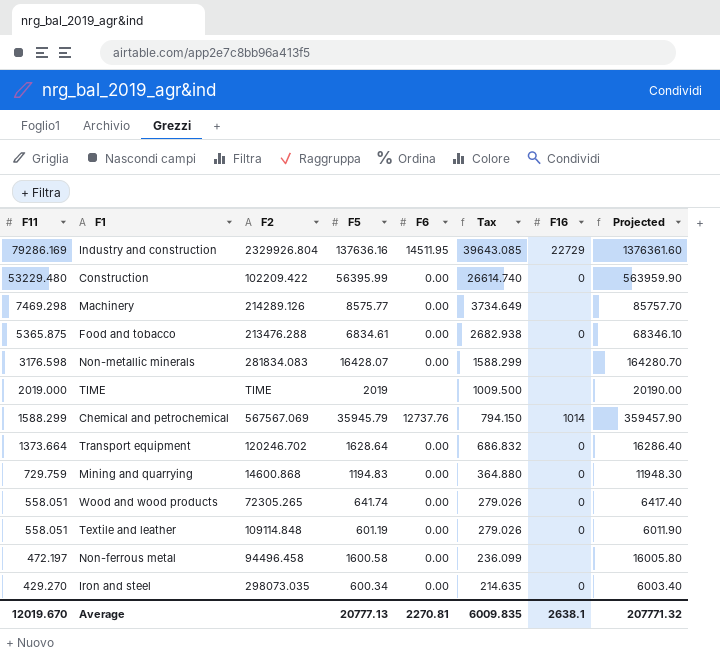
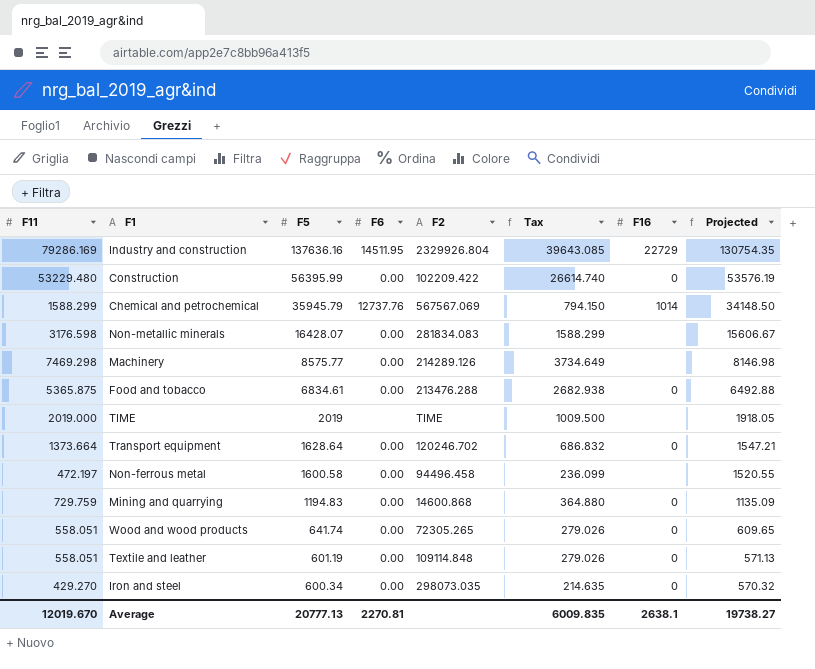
row order: F11 descending -> F5 descending
column F2 | position: 3 -> 5
column Projected | formula: [F5] * 10 -> [F5] * 0.95
Average | Projected: 207771.32 -> 19738.27

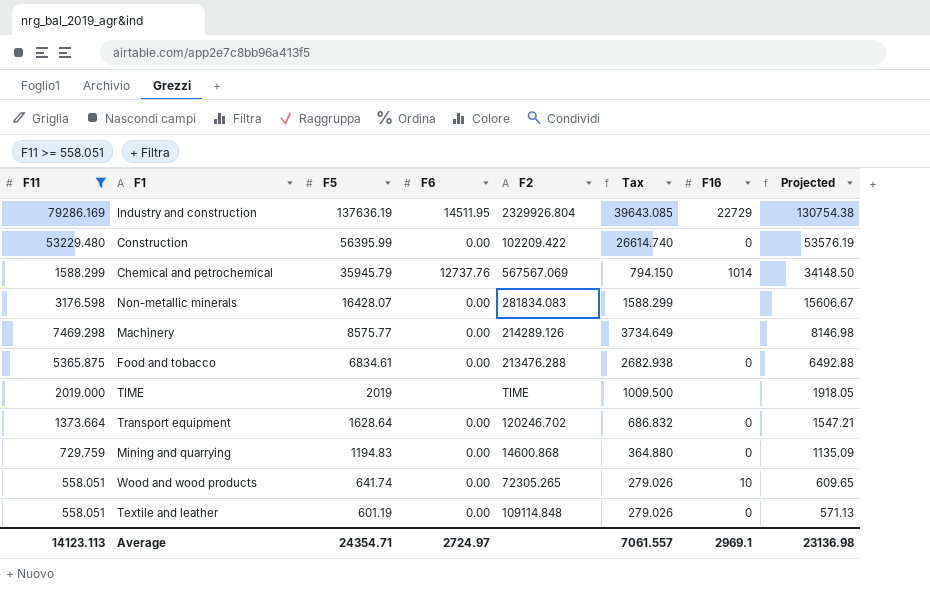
filter: none -> F11 >= 558.051
Industry and construction | F5: 137636.16 -> 137636.19
Industry and construction | Projected: 130754.35 -> 130754.38
Wood and wood products | F16: 0 -> 10
Average | F11: 12019.670 -> 14123.113
Average | F5: 20777.13 -> 24354.71
Average | F6: 2270.81 -> 2724.97
Average | Tax: 6009.835 -> 7061.557
Average | F16: 2638.1 -> 2969.1
Average | Projected: 19738.27 -> 23136.98

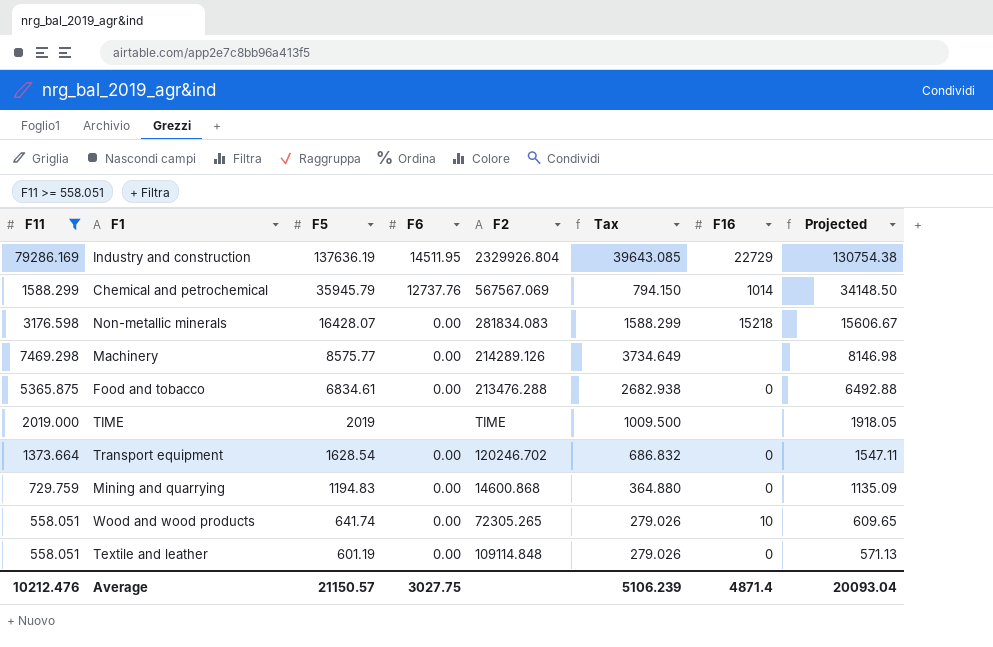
row Construction: 53229.480 | 56395.99 | 0.00 | 102209.422 | 26614.740 | 0 | 53576.19 -> none
Non-metallic minerals | F16: none -> 15218
Transport equipment | F5: 1628.64 -> 1628.54
Transport equipment | Projected: 1547.21 -> 1547.11
Average | F11: 14123.113 -> 10212.476
Average | F5: 24354.71 -> 21150.57
Average | F6: 2724.97 -> 3027.75
Average | Tax: 7061.557 -> 5106.239
Average | F16: 2969.1 -> 4871.4
Average | Projected: 23136.98 -> 20093.04

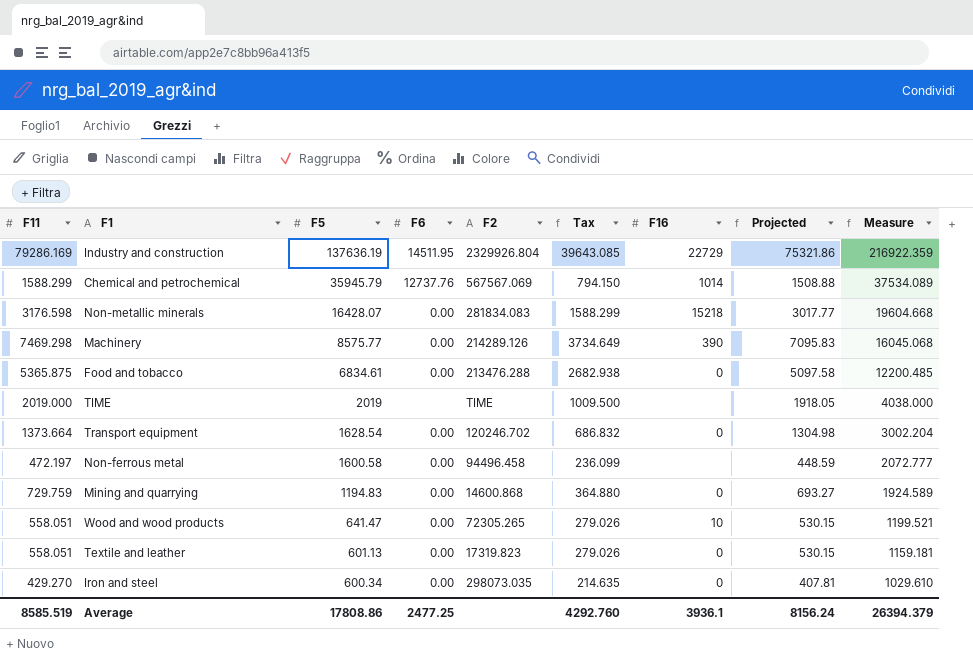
filter: F11 >= 558.051 -> none
column Projected | formula: [F5] * 0.95 -> [F11] * 0.95
column Measure | formula: none -> [F11] + [F5]
Machinery | F16: none -> 390
Wood and wood products | F5: 641.74 -> 641.47
Textile and leather | F5: 601.19 -> 601.13
Textile and leather | F2: 109114.848 -> 17319.823
Average | F11: 10212.476 -> 8585.519
Average | F5: 21150.57 -> 17808.86
Average | F6: 3027.75 -> 2477.25
Average | Tax: 5106.239 -> 4292.760
Average | F16: 4871.4 -> 3936.1
Average | Projected: 20093.04 -> 8156.24

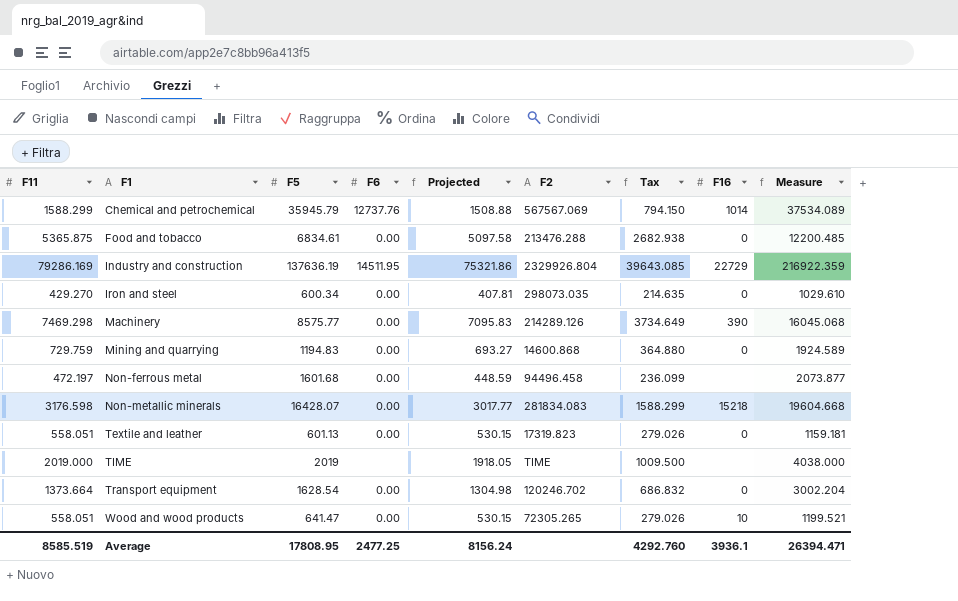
row order: F5 descending -> F1 ascending
column Projected | position: 8 -> 5
Non-ferrous metal | F5: 1600.58 -> 1601.68
Non-ferrous metal | Measure: 2072.777 -> 2073.877
Average | F5: 17808.86 -> 17808.95
Average | Measure: 26394.379 -> 26394.471

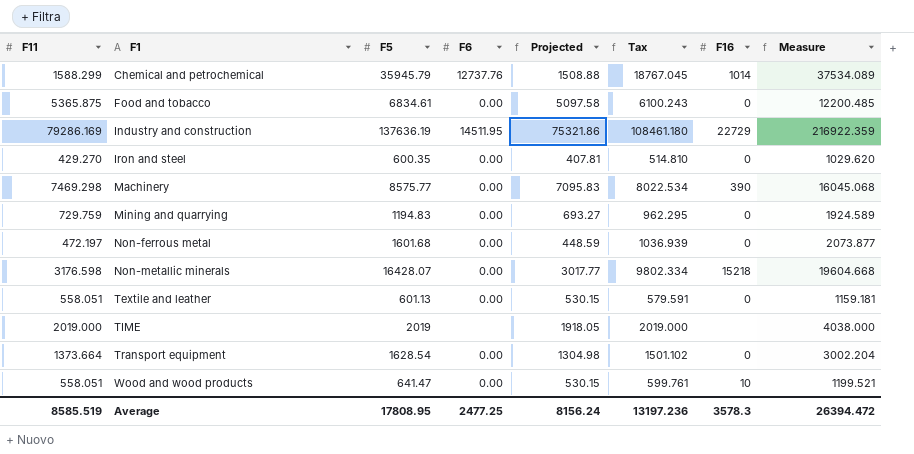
column F2 | position: 6 -> none
column Tax | formula: [F11] * 0.5 -> [Measure] * 0.5
Iron and steel | F5: 600.34 -> 600.35
Iron and steel | Measure: 1029.610 -> 1029.620
Non-ferrous metal | F16: none -> 0
Average | Tax: 4292.760 -> 13197.236
Average | F16: 3936.1 -> 3578.3
Average | Measure: 26394.471 -> 26394.472

